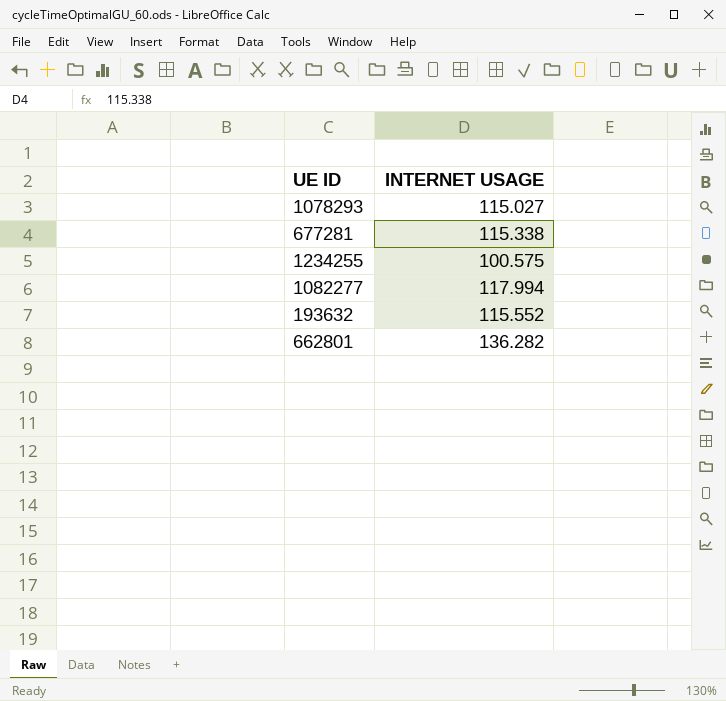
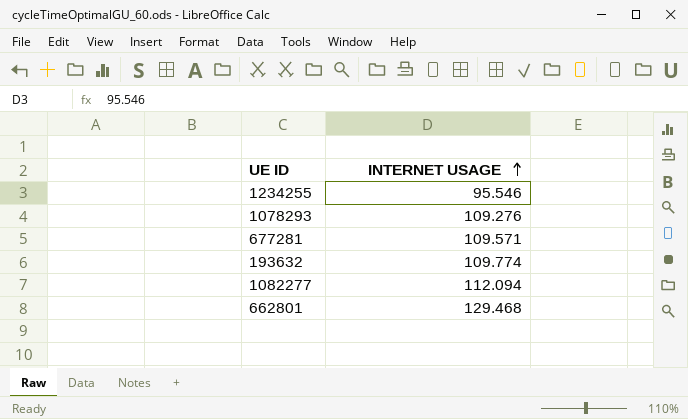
row order: none -> INTERNET USAGE ascending
1234255 | INTERNET USAGE: 100.575 -> 95.546
1078293 | INTERNET USAGE: 115.027 -> 109.276
677281 | INTERNET USAGE: 115.338 -> 109.571
193632 | INTERNET USAGE: 115.552 -> 109.774
1082277 | INTERNET USAGE: 117.994 -> 112.094
662801 | INTERNET USAGE: 136.282 -> 129.468

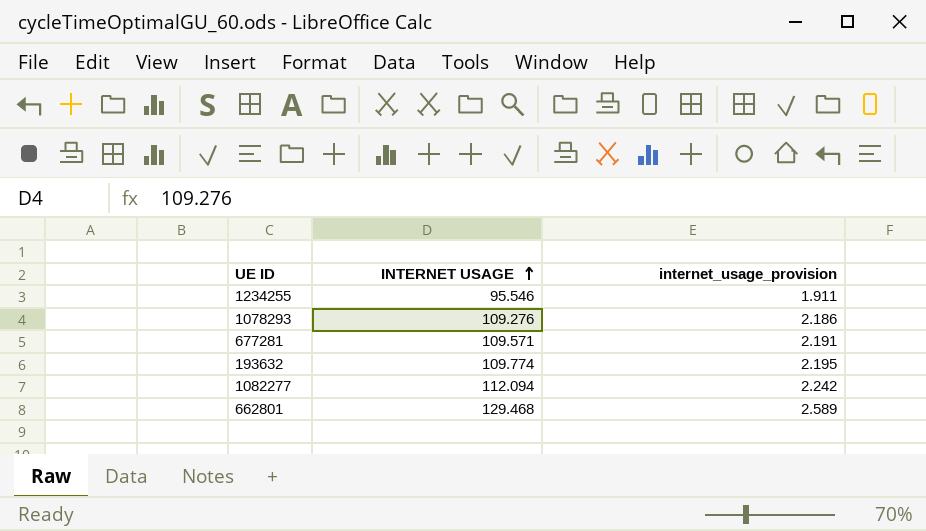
column internet_usage_provision | formula: none -> [INTERNET USAGE] * 0.02

